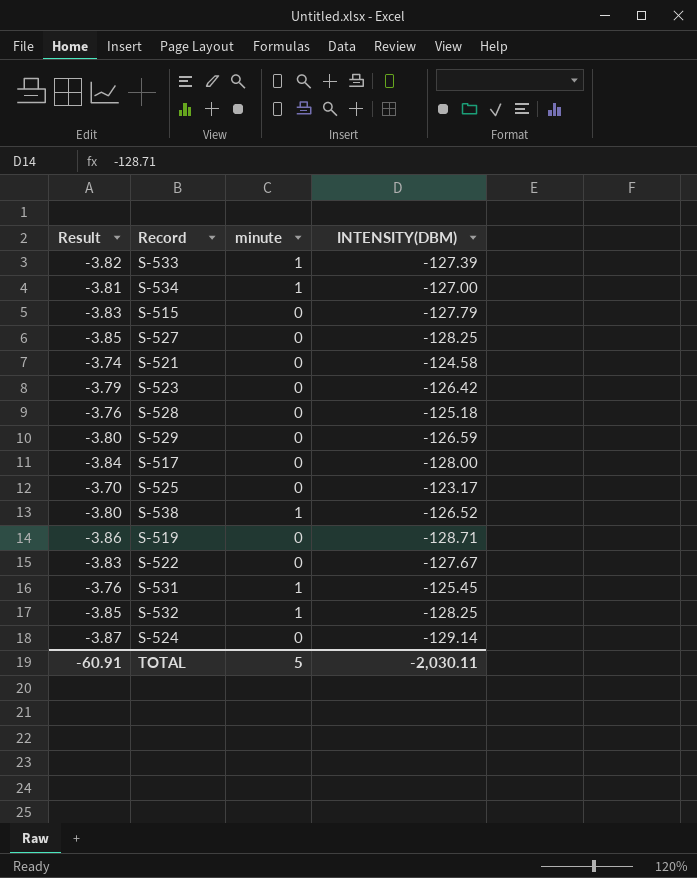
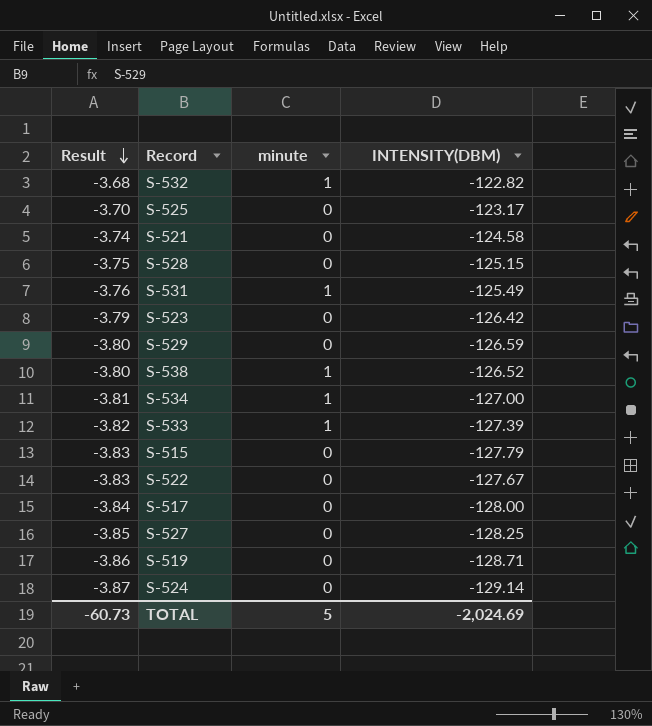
row order: none -> Result descending
S-532 | Result: -3.85 -> -3.68
S-532 | INTENSITY(DBM): -128.25 -> -122.82
S-528 | Result: -3.76 -> -3.75
S-528 | INTENSITY(DBM): -125.18 -> -125.15
S-531 | INTENSITY(DBM): -125.45 -> -125.49
TOTAL | Result: -60.91 -> -60.73
TOTAL | INTENSITY(DBM): -2,030.11 -> -2,024.69

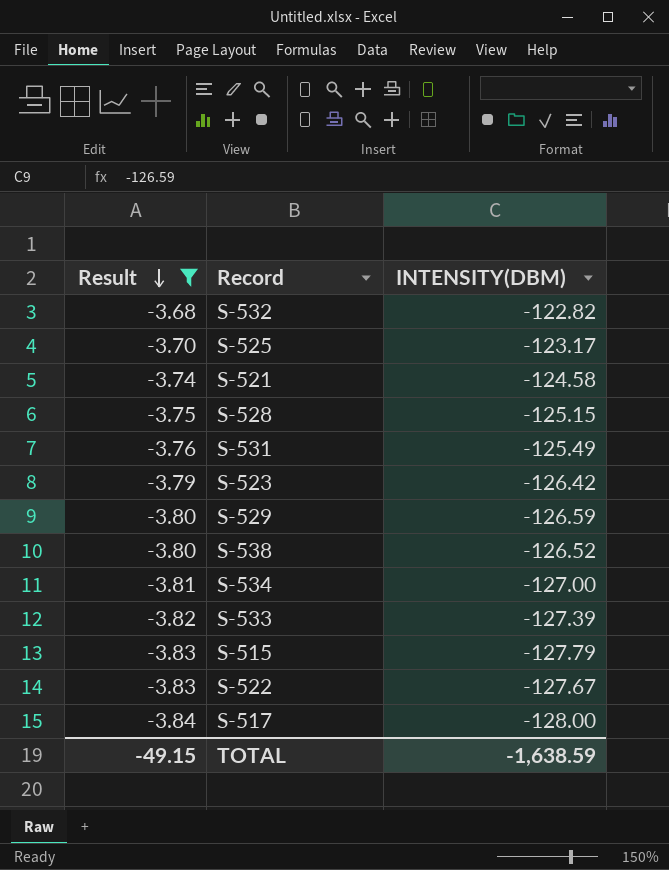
filter: none -> Result >= -3.84
column minute | position: 3 -> none
TOTAL | Result: -60.73 -> -49.15
TOTAL | INTENSITY(DBM): -2,024.69 -> -1,638.59

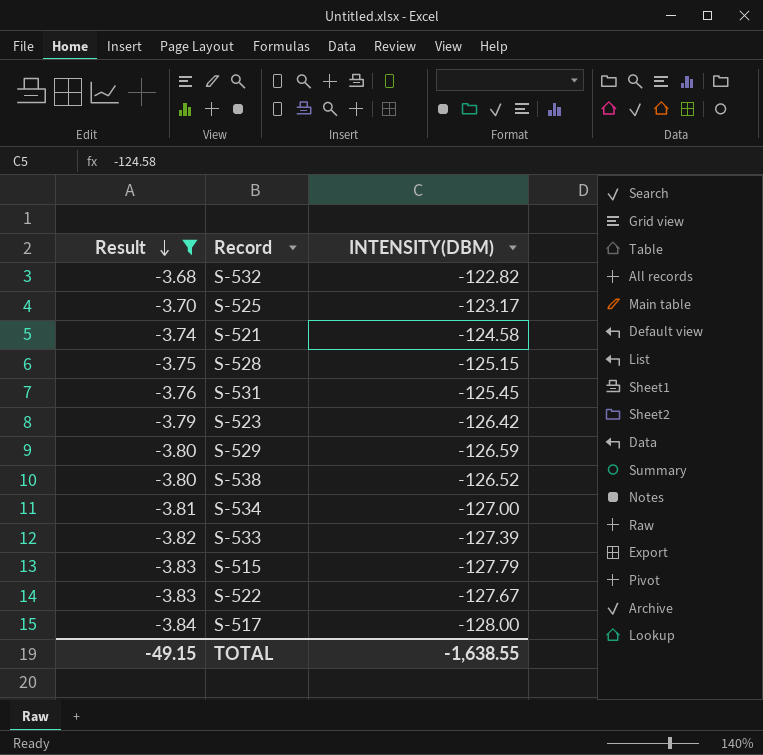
S-531 | INTENSITY(DBM): -125.49 -> -125.45
TOTAL | INTENSITY(DBM): -1,638.59 -> -1,638.55

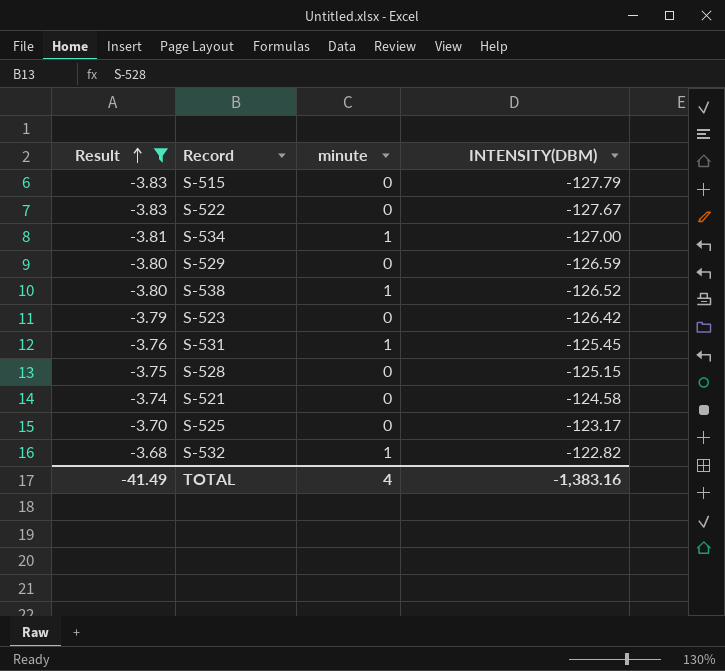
row order: Result descending -> Result ascending
column minute | position: none -> 3
row S-533: -3.82 | -127.39 -> none
row S-517: -3.84 | -128.00 -> none
TOTAL | Result: -49.15 -> -41.49
TOTAL | INTENSITY(DBM): -1,638.55 -> -1,383.16

